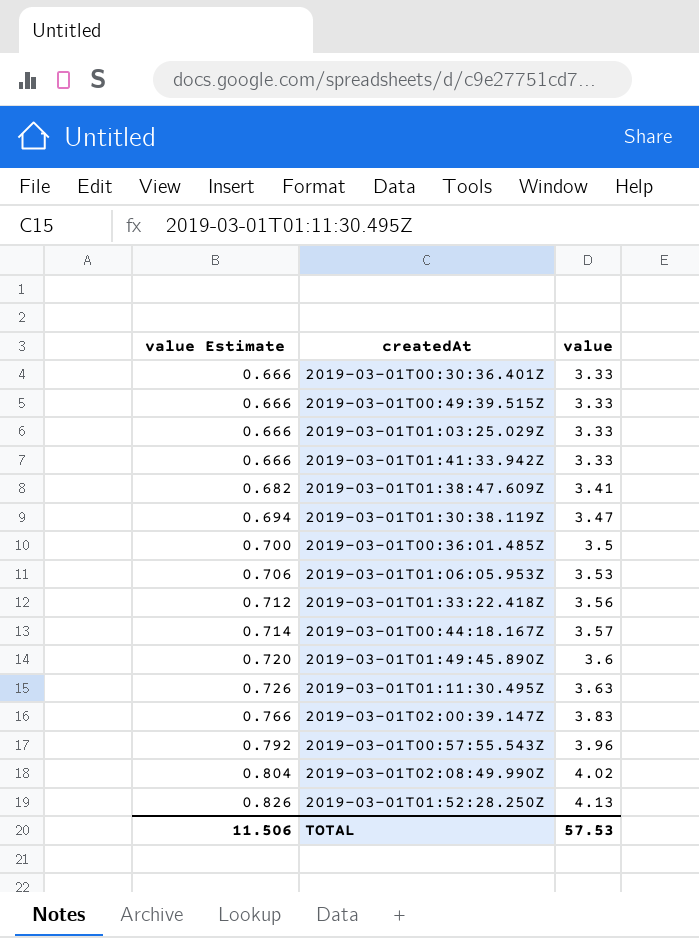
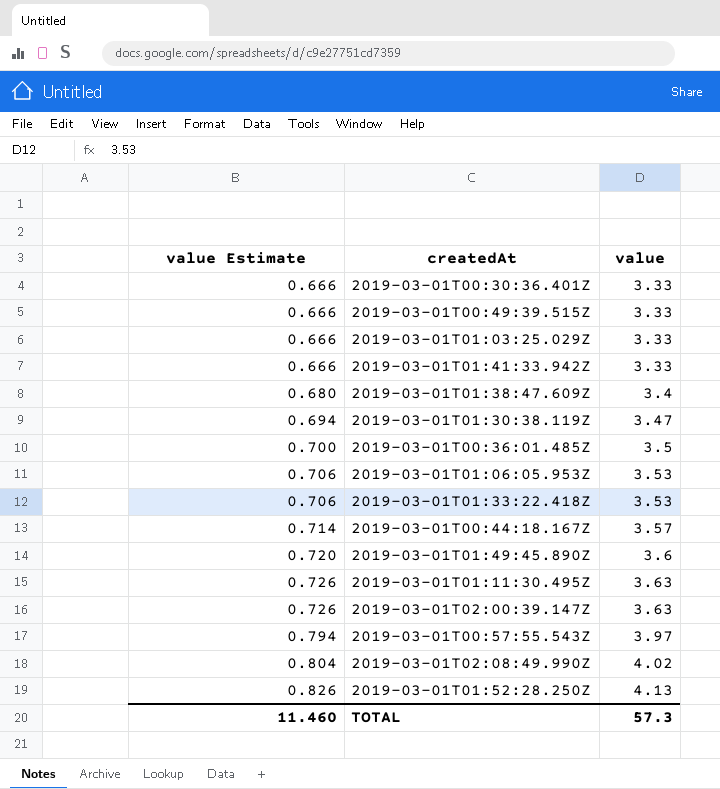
2019-03-01T01:38:47.609Z | value Estimate: 0.682 -> 0.680
2019-03-01T01:38:47.609Z | value: 3.41 -> 3.4
2019-03-01T01:33:22.418Z | value Estimate: 0.712 -> 0.706
2019-03-01T01:33:22.418Z | value: 3.56 -> 3.53
2019-03-01T02:00:39.147Z | value Estimate: 0.766 -> 0.726
2019-03-01T02:00:39.147Z | value: 3.83 -> 3.63
2019-03-01T00:57:55.543Z | value Estimate: 0.792 -> 0.794
2019-03-01T00:57:55.543Z | value: 3.96 -> 3.97
TOTAL | value Estimate: 11.506 -> 11.460
TOTAL | value: 57.53 -> 57.3

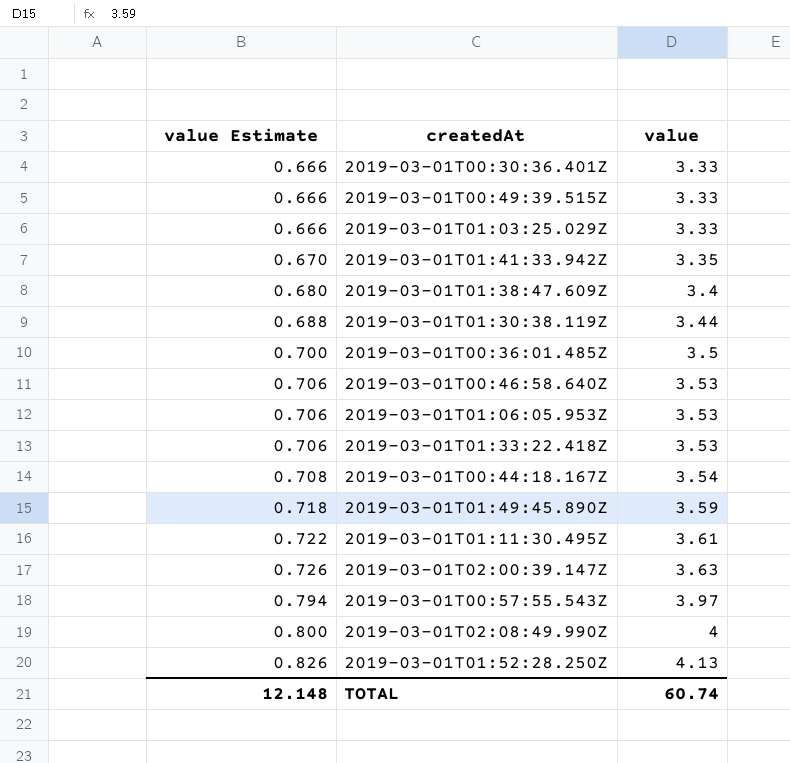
2019-03-01T01:41:33.942Z | value Estimate: 0.666 -> 0.670
2019-03-01T01:41:33.942Z | value: 3.33 -> 3.35
2019-03-01T01:30:38.119Z | value Estimate: 0.694 -> 0.688
2019-03-01T01:30:38.119Z | value: 3.47 -> 3.44
row 2019-03-01T00:46:58.640Z: none -> 0.706 | 3.53
2019-03-01T00:44:18.167Z | value Estimate: 0.714 -> 0.708
2019-03-01T00:44:18.167Z | value: 3.57 -> 3.54
2019-03-01T01:49:45.890Z | value Estimate: 0.720 -> 0.718
2019-03-01T01:49:45.890Z | value: 3.6 -> 3.59
2019-03-01T01:11:30.495Z | value Estimate: 0.726 -> 0.722
2019-03-01T01:11:30.495Z | value: 3.63 -> 3.61
2019-03-01T02:08:49.990Z | value Estimate: 0.804 -> 0.800
2019-03-01T02:08:49.990Z | value: 4.02 -> 4
TOTAL | value Estimate: 11.460 -> 12.148
TOTAL | value: 57.3 -> 60.74

